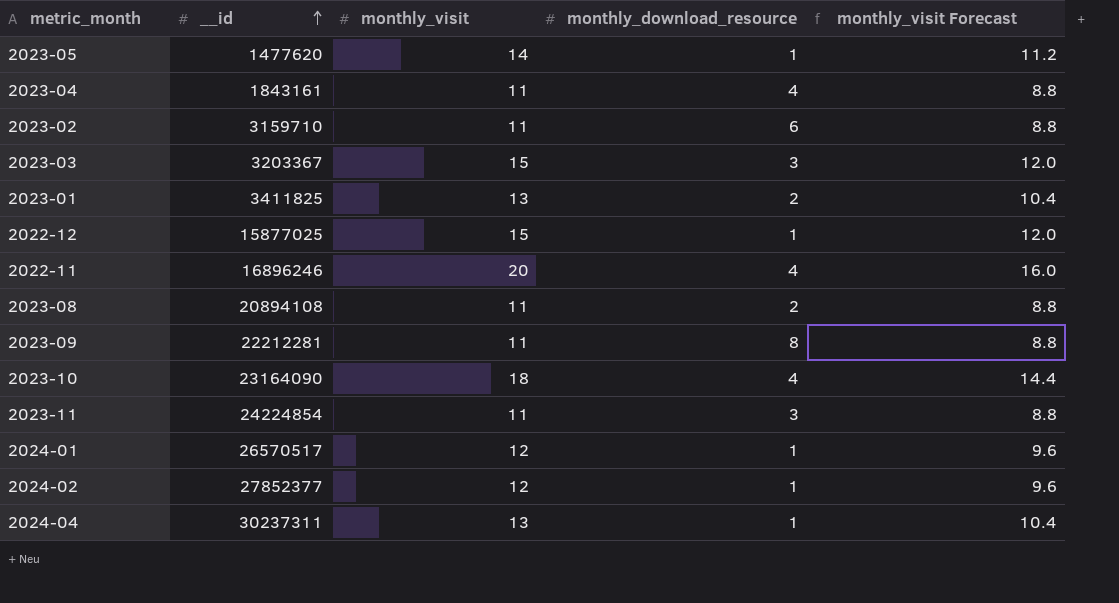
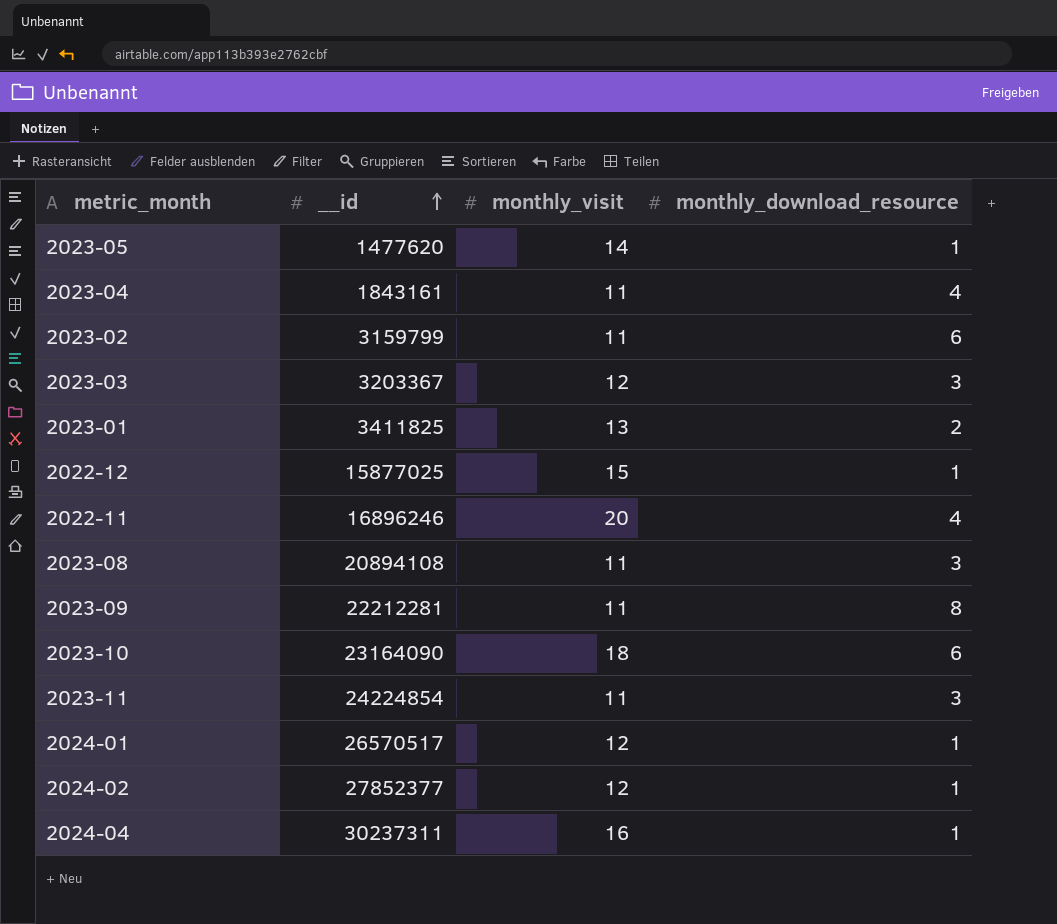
column monthly_visit Forecast | formula: [monthly_visit] * 0.8 -> none
2023-02 | __id: 3159710 -> 3159799
2023-03 | monthly_visit: 15 -> 12
2023-08 | monthly_download_resource: 2 -> 3
2023-10 | monthly_download_resource: 4 -> 6
2024-04 | monthly_visit: 13 -> 16

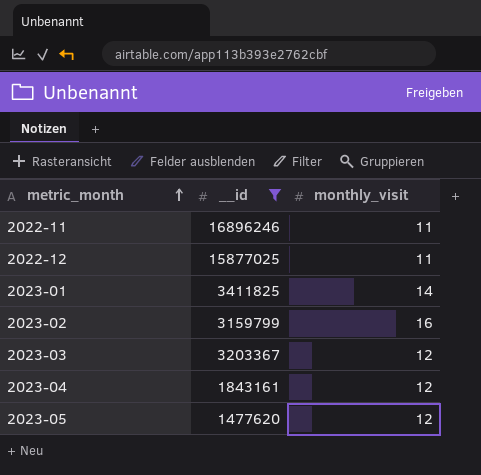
filter: none -> __id <= 16896246
row order: __id ascending -> metric_month ascending
column monthly_download_resource | position: 4 -> none
2022-11 | monthly_visit: 20 -> 11
2022-12 | monthly_visit: 15 -> 11
2023-01 | monthly_visit: 13 -> 14
2023-02 | monthly_visit: 11 -> 16
2023-04 | monthly_visit: 11 -> 12
2023-05 | monthly_visit: 14 -> 12

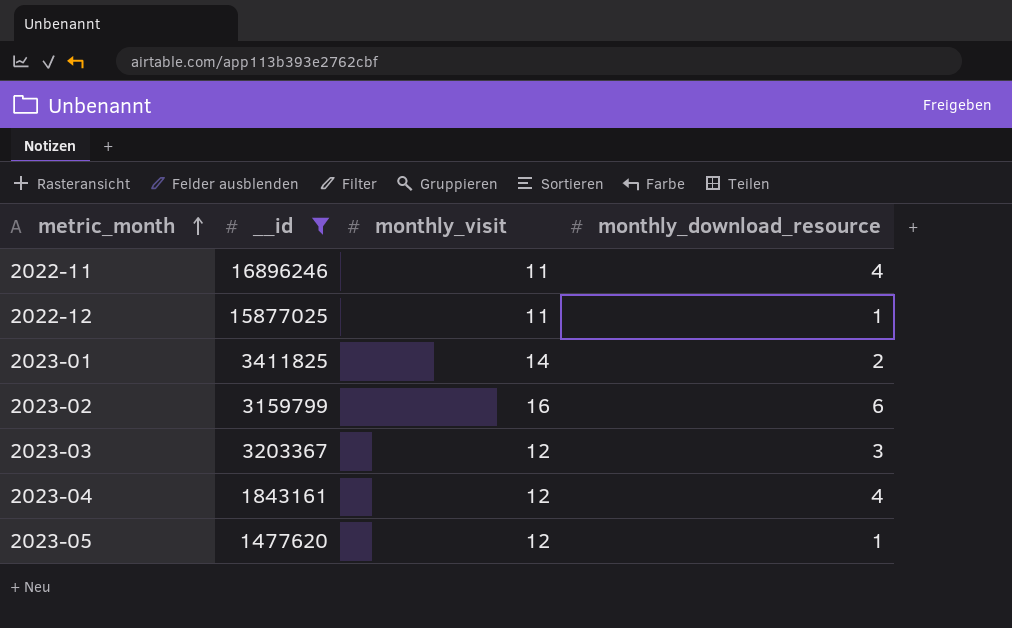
column monthly_download_resource | position: none -> 4

